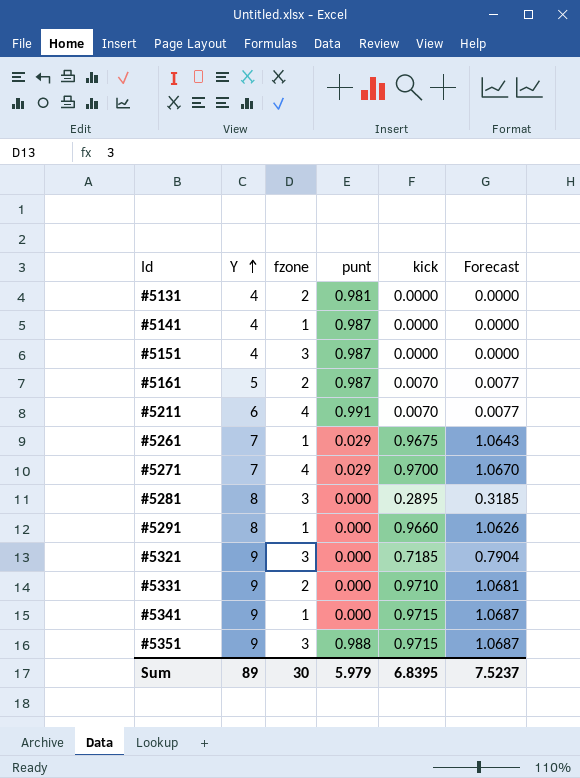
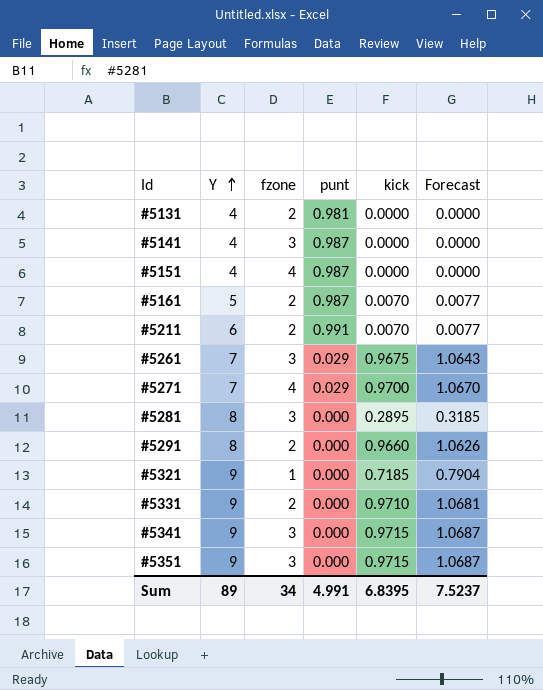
#5141 | fzone: 1 -> 3
#5151 | fzone: 3 -> 4
#5211 | fzone: 4 -> 2
#5261 | fzone: 1 -> 3
#5291 | fzone: 1 -> 2
#5321 | fzone: 3 -> 1
#5341 | fzone: 1 -> 3
#5351 | punt: 0.988 -> 0.000
Sum | fzone: 30 -> 34
Sum | punt: 5.979 -> 4.991

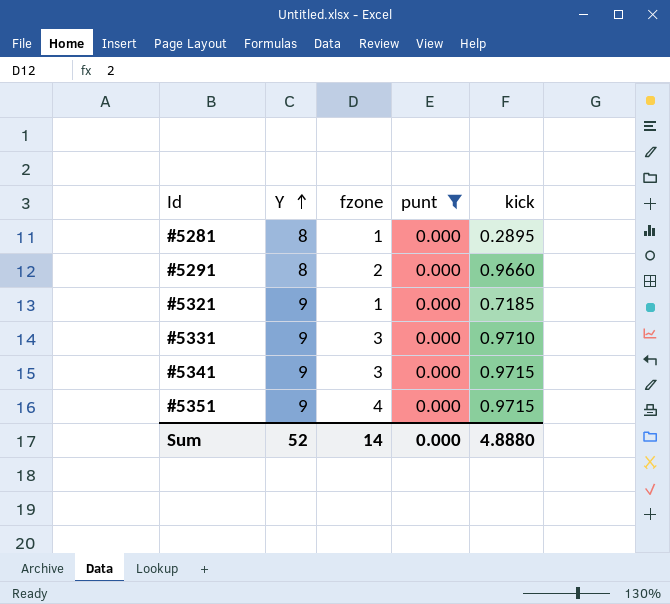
filter: none -> punt = 0.000
column Forecast | formula: [kick] * 1.1 -> none
#5281 | fzone: 3 -> 1
#5331 | fzone: 2 -> 3
#5351 | fzone: 3 -> 4
Sum | Y: 89 -> 52
Sum | fzone: 34 -> 14
Sum | punt: 4.991 -> 0.000
Sum | kick: 6.8395 -> 4.8880

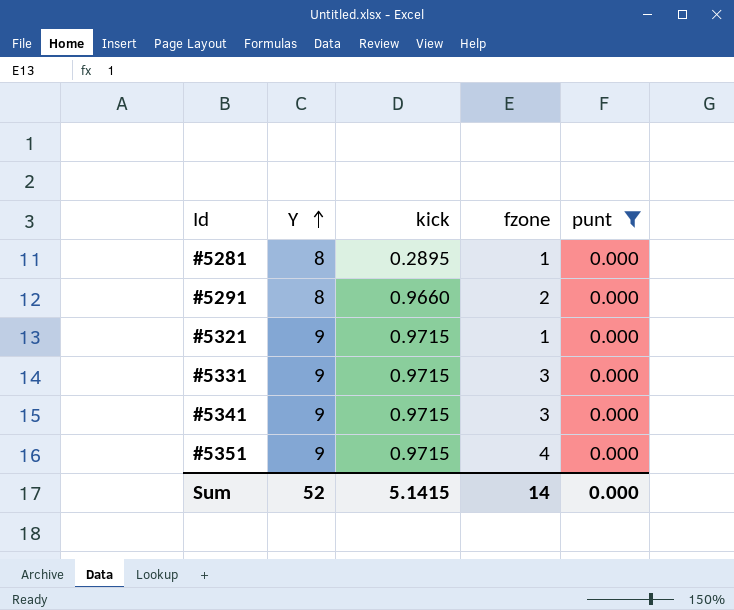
column kick | position: 5 -> 3
#5321 | kick: 0.7185 -> 0.9715
#5331 | kick: 0.9710 -> 0.9715
Sum | kick: 4.8880 -> 5.1415

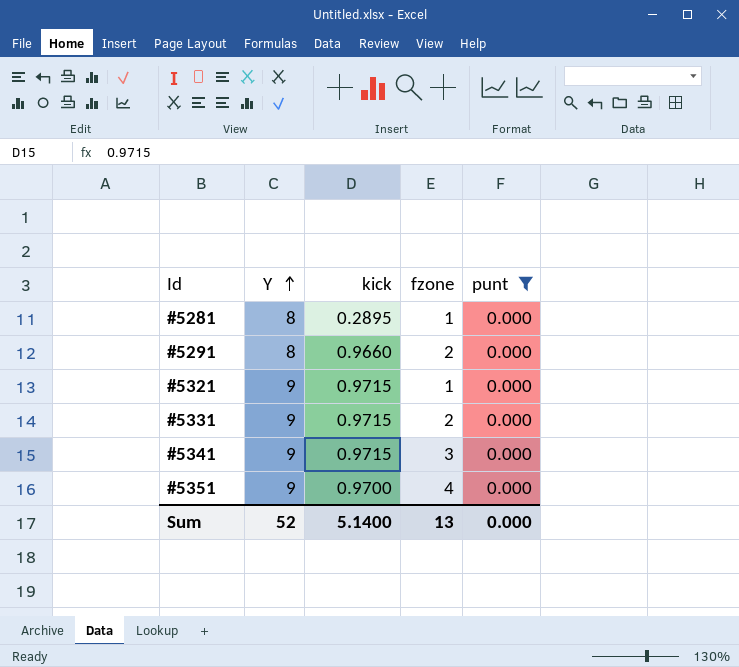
#5331 | fzone: 3 -> 2
#5351 | kick: 0.9715 -> 0.9700
Sum | kick: 5.1415 -> 5.1400
Sum | fzone: 14 -> 13

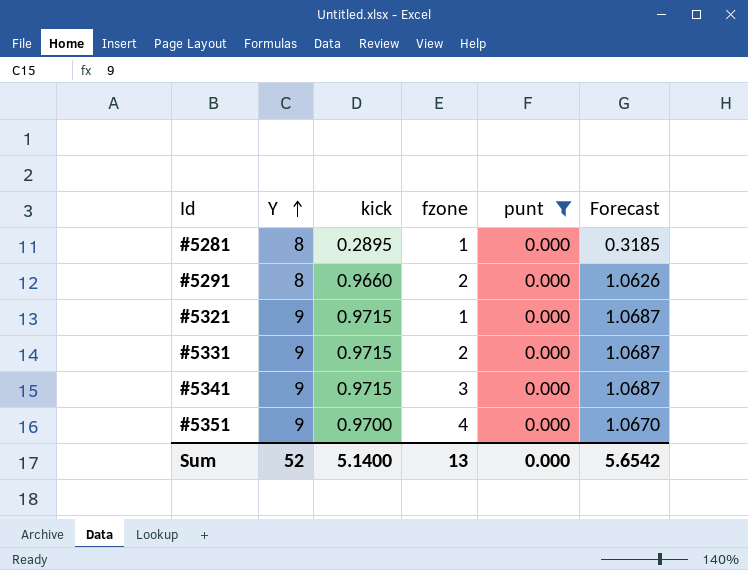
column Forecast | formula: none -> [kick] * 1.1

